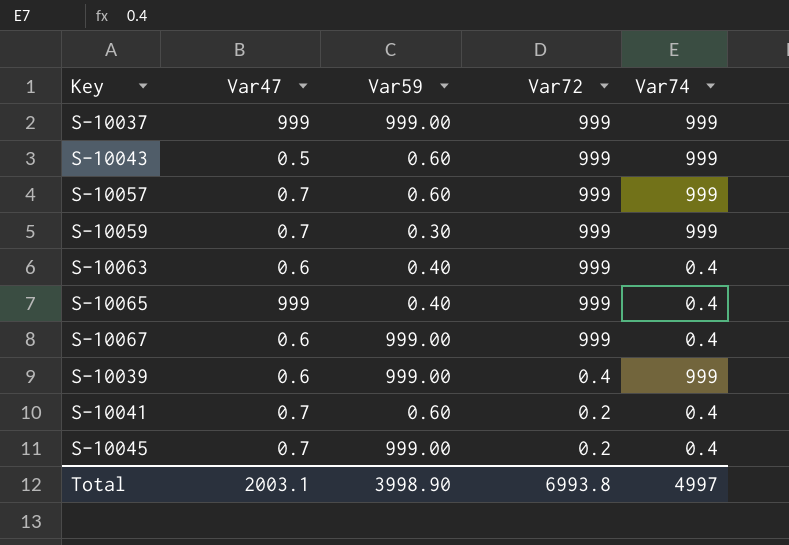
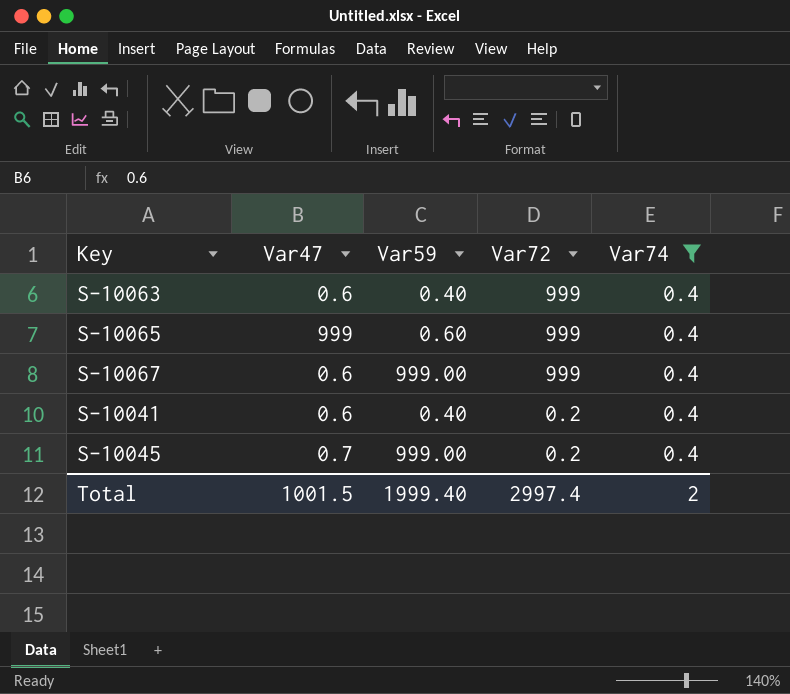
filter: none -> Var74 = 0.4
S-10065 | Var59: 0.40 -> 0.60
S-10041 | Var47: 0.7 -> 0.6
S-10041 | Var59: 0.60 -> 0.40
Total | Var47: 2003.1 -> 1001.5
Total | Var59: 3998.90 -> 1999.40
Total | Var72: 6993.8 -> 2997.4
Total | Var74: 4997 -> 2

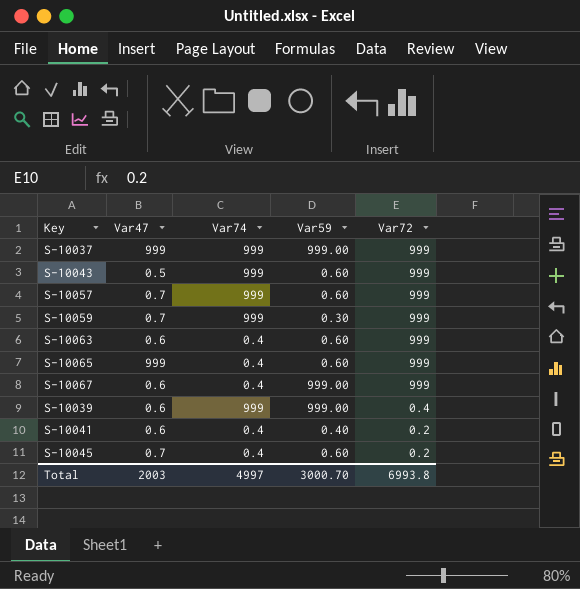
filter: Var74 = 0.4 -> none
column Var74 | position: 5 -> 3
S-10063 | Var59: 0.40 -> 0.60
S-10045 | Var59: 999.00 -> 0.60
Total | Var47: 1001.5 -> 2003
Total | Var74: 2 -> 4997
Total | Var59: 1999.40 -> 3000.70
Total | Var72: 2997.4 -> 6993.8

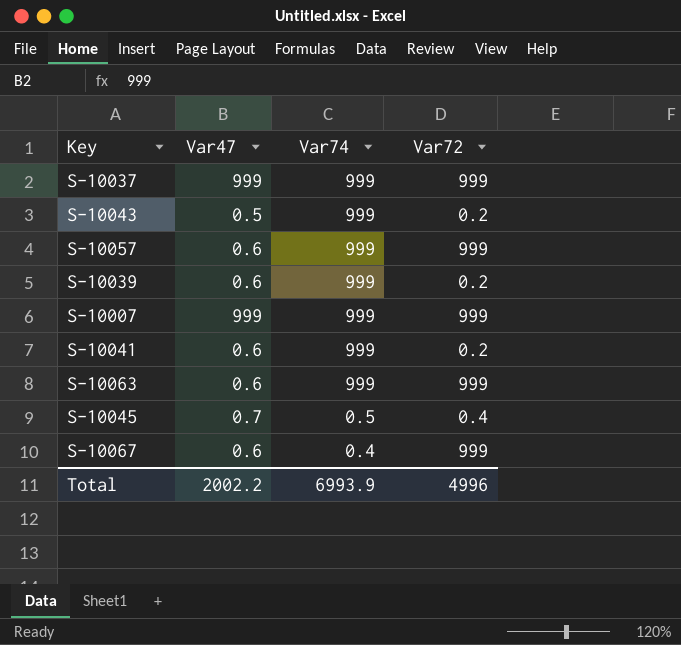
row order: Var72 descending -> Var74 descending
column Var59 | position: 4 -> none
row S-10059: 0.7 | 999 | 0.30 | 999 -> none
row S-10065: 999 | 0.4 | 0.60 | 999 -> none
S-10043 | Var72: 999 -> 0.2
S-10057 | Var47: 0.7 -> 0.6
S-10039 | Var72: 0.4 -> 0.2
row S-10007: none -> 999 | 999 | 999
S-10041 | Var74: 0.4 -> 999
S-10063 | Var74: 0.4 -> 999
S-10045 | Var74: 0.4 -> 0.5
S-10045 | Var72: 0.2 -> 0.4
Total | Var47: 2003 -> 2002.2
Total | Var74: 4997 -> 6993.9
Total | Var72: 6993.8 -> 4996

